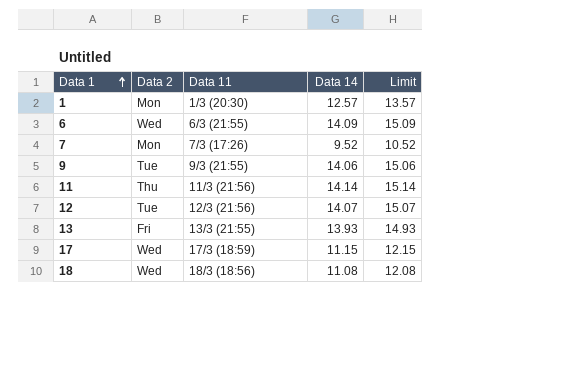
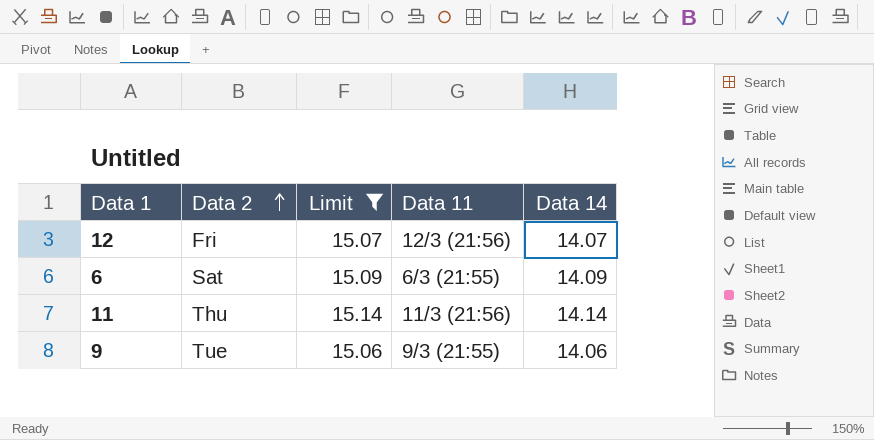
filter: none -> Limit >= 15.06
row order: Data 1 ascending -> Data 2 ascending
column Limit | position: 5 -> 3
12 | Data 2: Tue -> Fri
6 | Data 2: Wed -> Sat

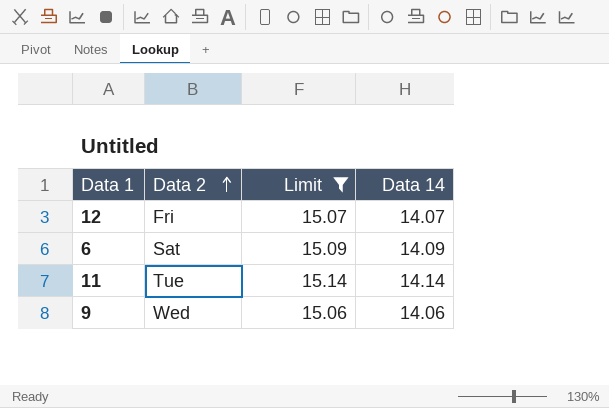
column Data 11 | position: 4 -> none
11 | Data 2: Thu -> Tue
9 | Data 2: Tue -> Wed

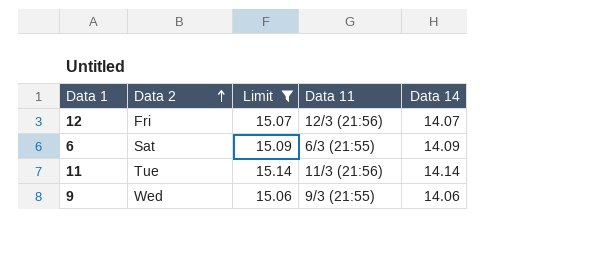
column Data 11 | position: none -> 4

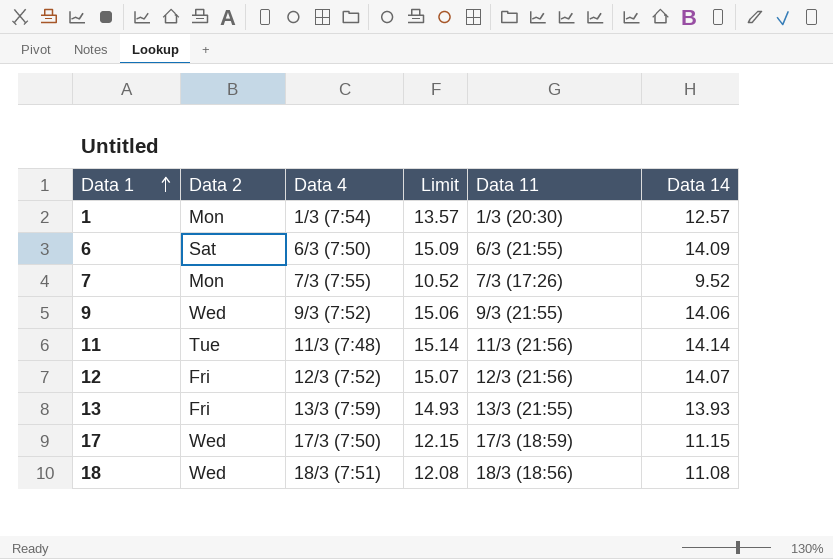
filter: Limit >= 15.06 -> none
row order: Data 2 ascending -> Data 1 ascending
column Data 4 | position: none -> 3

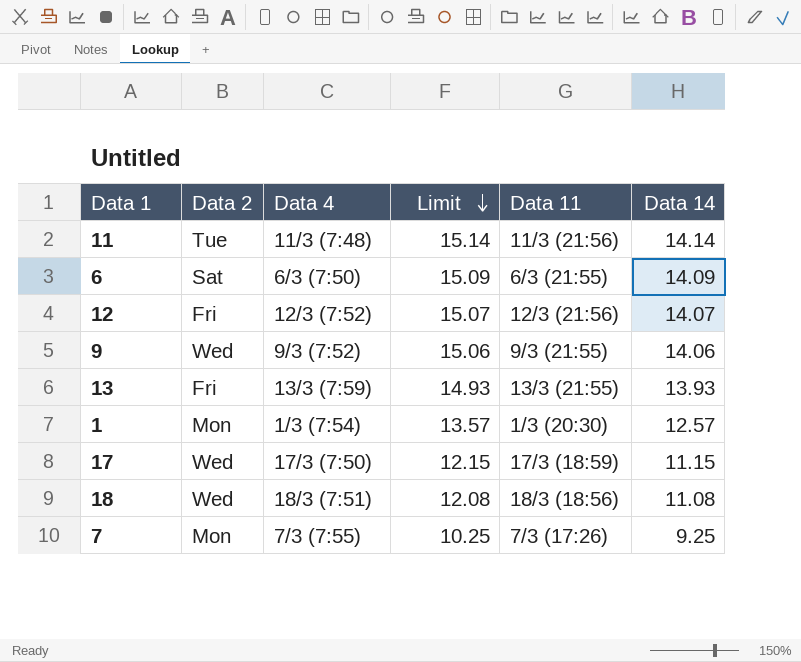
row order: Data 1 ascending -> Limit descending
7 | Limit: 10.52 -> 10.25
7 | Data 14: 9.52 -> 9.25

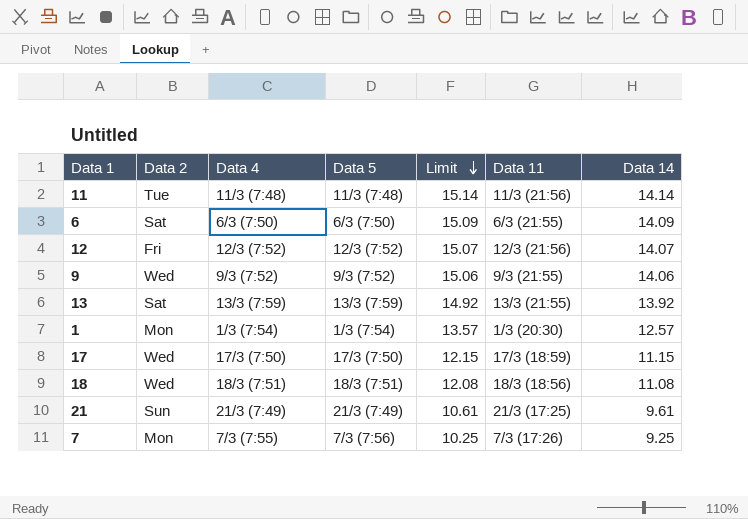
column Data 5 | position: none -> 4
13 | Data 2: Fri -> Sat
13 | Limit: 14.93 -> 14.92
13 | Data 14: 13.93 -> 13.92
row 21: none -> Sun | 21/3 (7:49) | 21/3 (7:49) | 10.61 | 21/3 (17:25) | 9.61

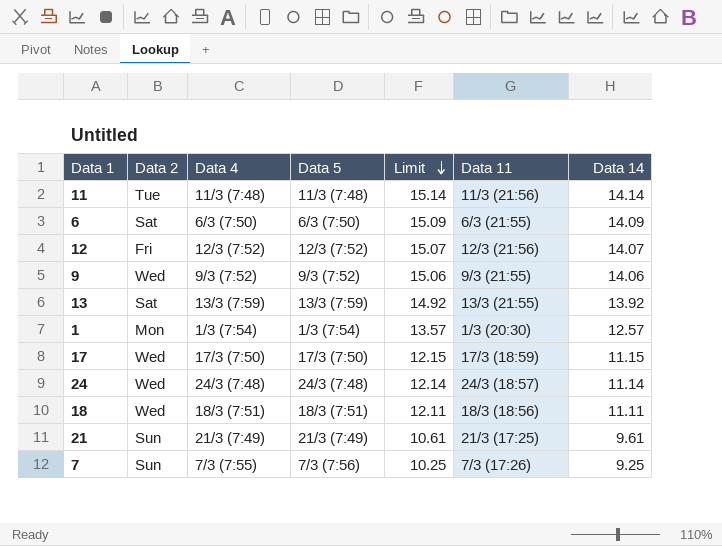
row 24: none -> Wed | 24/3 (7:48) | 24/3 (7:48) | 12.14 | 24/3 (18:57) | 11.14
18 | Limit: 12.08 -> 12.11
18 | Data 14: 11.08 -> 11.11
7 | Data 2: Mon -> Sun

